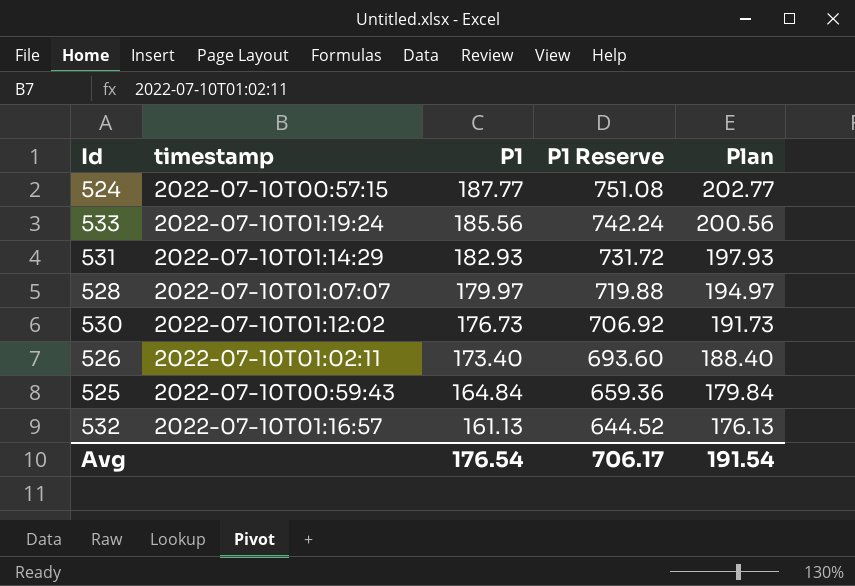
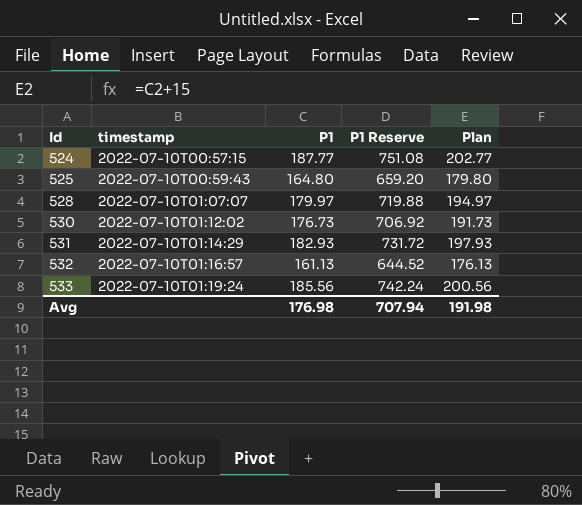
row order: P1 descending -> Id ascending
row 526: 2022-07-10T01:02:11 | 173.40 | 693.60 | 188.40 -> none
525 | P1: 164.84 -> 164.80
525 | P1 Reserve: 659.36 -> 659.20
525 | Plan: 179.84 -> 179.80
Avg | P1: 176.54 -> 176.98
Avg | P1 Reserve: 706.17 -> 707.94
Avg | Plan: 191.54 -> 191.98

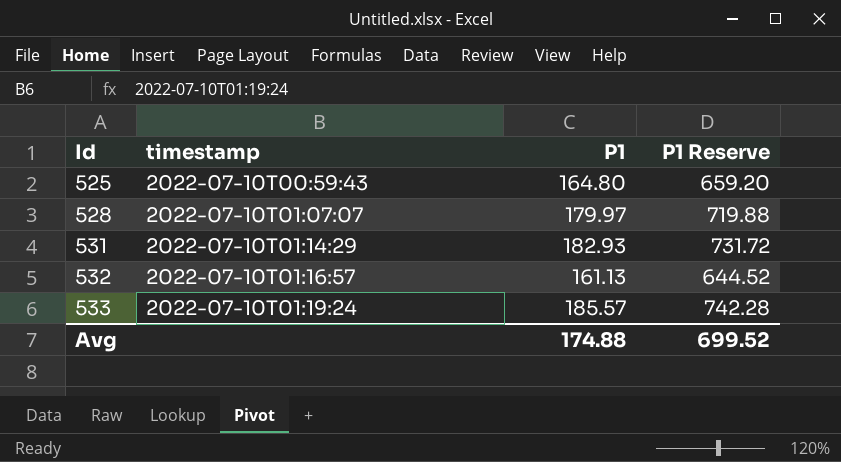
column Plan | formula: [P1] + 15 -> none
row 524: 2022-07-10T00:57:15 | 187.77 | 751.08 | 202.77 -> none
row 530: 2022-07-10T01:12:02 | 176.73 | 706.92 | 191.73 -> none
533 | P1: 185.56 -> 185.57
533 | P1 Reserve: 742.24 -> 742.28
Avg | P1: 176.98 -> 174.88
Avg | P1 Reserve: 707.94 -> 699.52

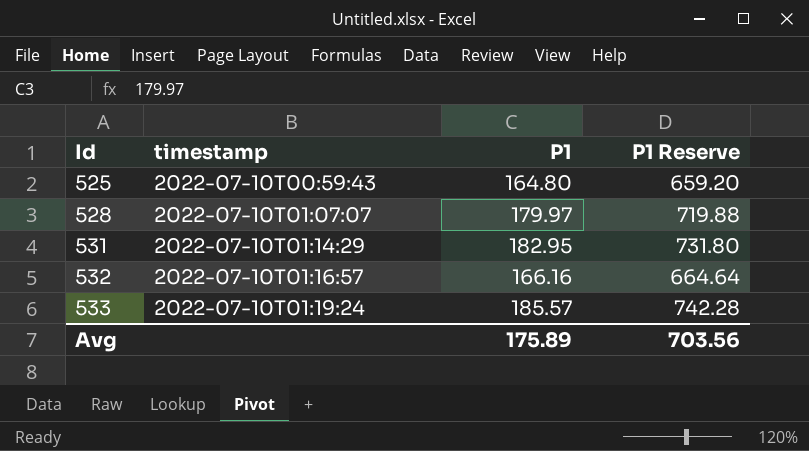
531 | P1: 182.93 -> 182.95
531 | P1 Reserve: 731.72 -> 731.80
532 | P1: 161.13 -> 166.16
532 | P1 Reserve: 644.52 -> 664.64
Avg | P1: 174.88 -> 175.89
Avg | P1 Reserve: 699.52 -> 703.56

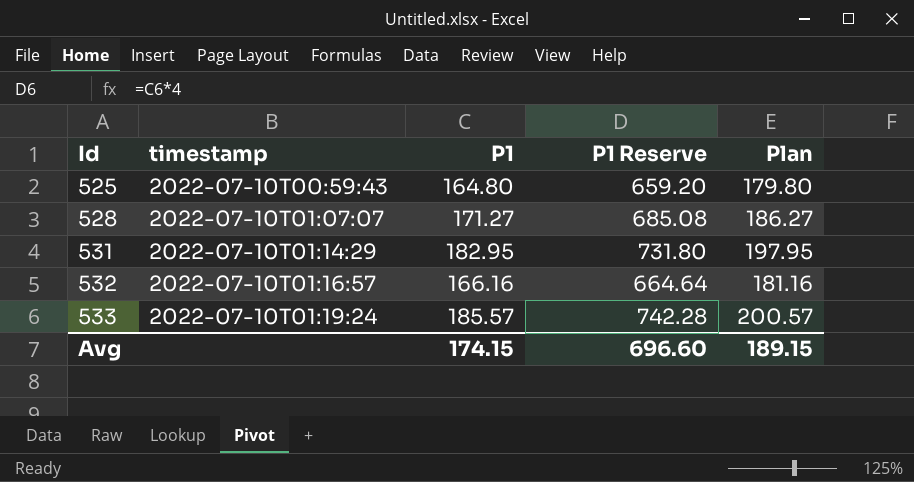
column Plan | formula: none -> [P1] + 15
528 | P1: 179.97 -> 171.27
528 | P1 Reserve: 719.88 -> 685.08
Avg | P1: 175.89 -> 174.15
Avg | P1 Reserve: 703.56 -> 696.60

